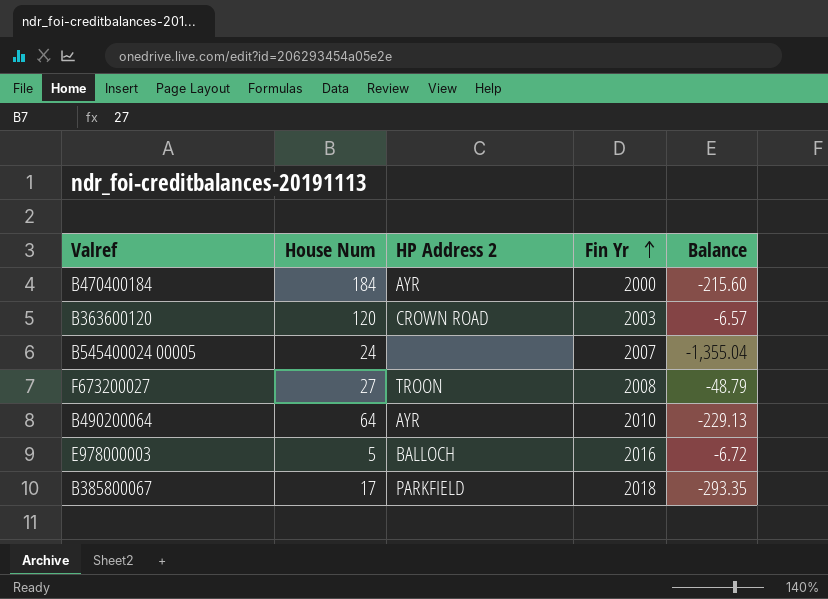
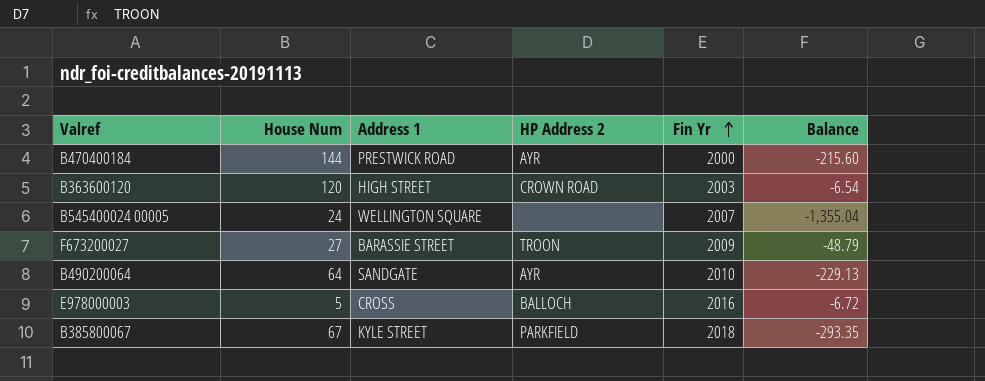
column Address 1 | position: none -> 3
B470400184 | House Num: 184 -> 144
B363600120 | Balance: -6.57 -> -6.54
F673200027 | Fin Yr: 2008 -> 2009
B385800067 | House Num: 17 -> 67

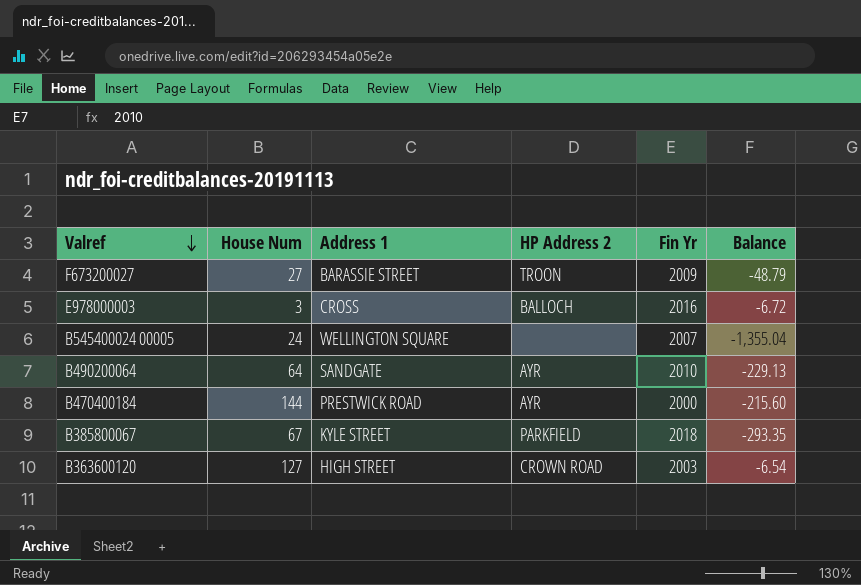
row order: Fin Yr ascending -> Valref descending
E978000003 | House Num: 5 -> 3
B363600120 | House Num: 120 -> 127

